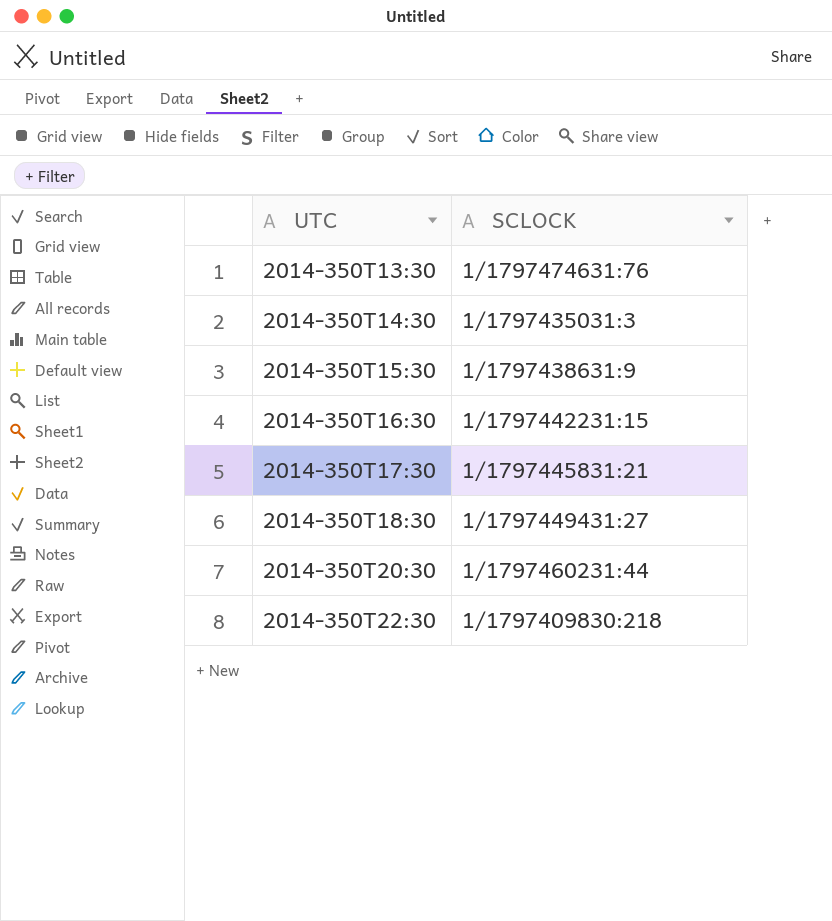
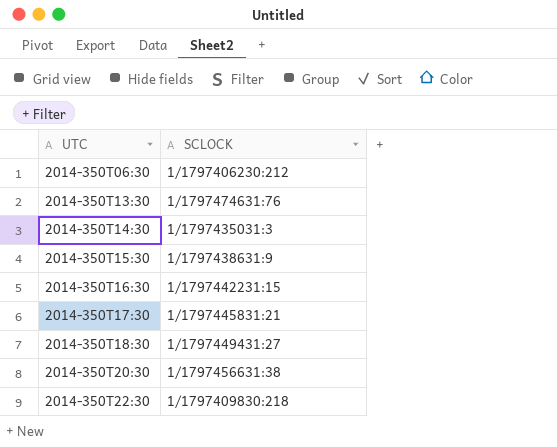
row 2014-350T06:30: none -> 1/1797406230:212
2014-350T20:30 | SCLOCK: 1/1797460231:44 -> 1/1797456631:38

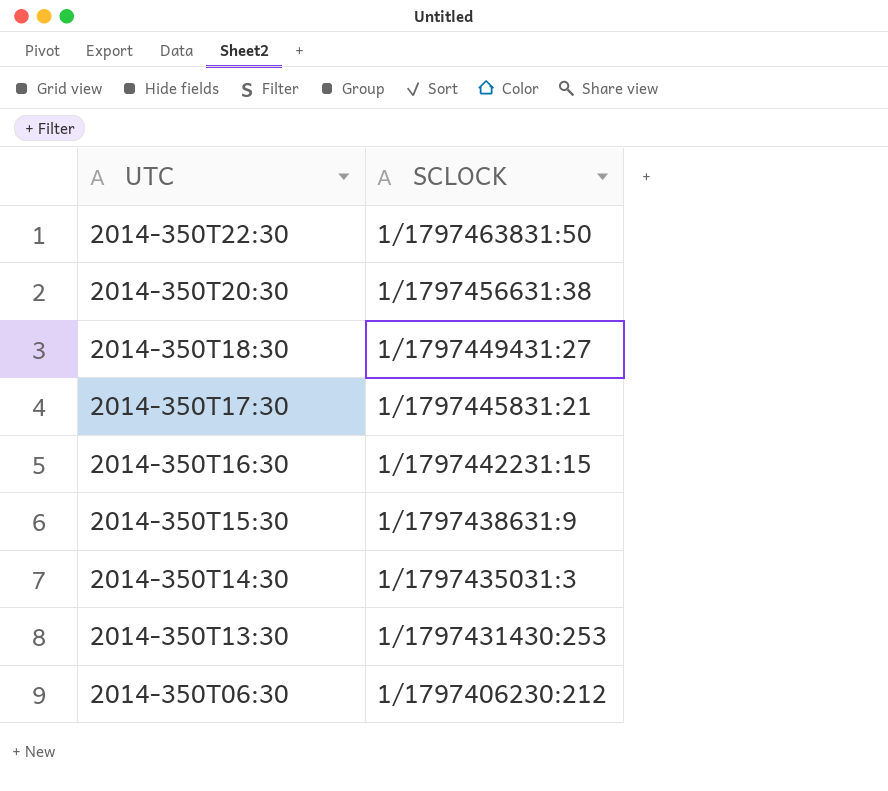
row order: UTC ascending -> UTC descending
2014-350T22:30 | SCLOCK: 1/1797409830:218 -> 1/1797463831:50
2014-350T13:30 | SCLOCK: 1/1797474631:76 -> 1/1797431430:253

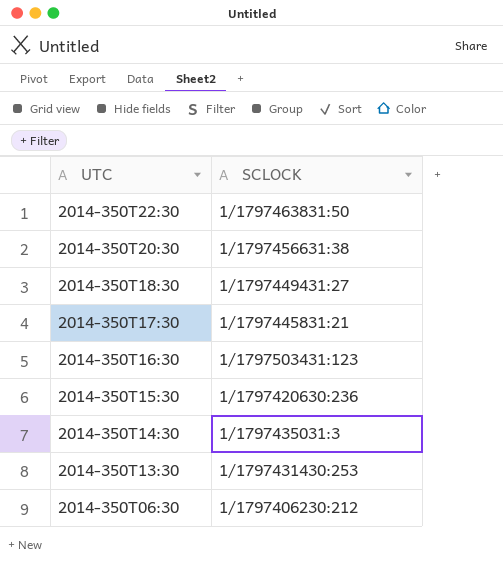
2014-350T16:30 | SCLOCK: 1/1797442231:15 -> 1/1797503431:123
2014-350T15:30 | SCLOCK: 1/1797438631:9 -> 1/1797420630:236

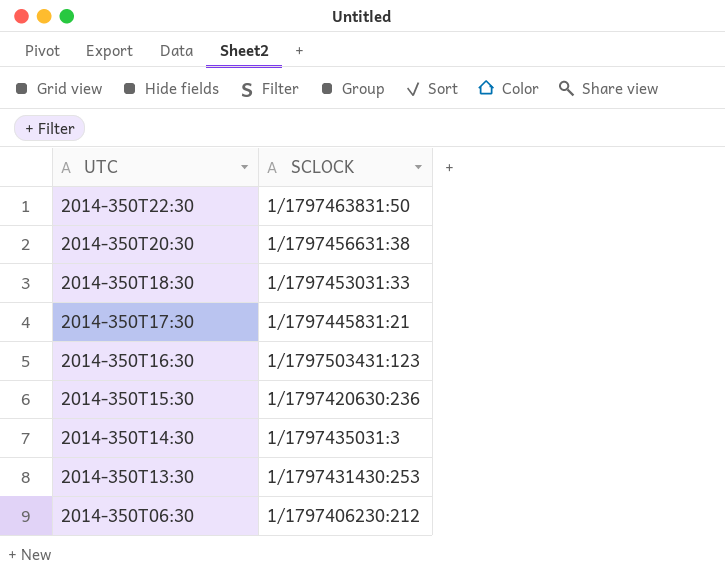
2014-350T18:30 | SCLOCK: 1/1797449431:27 -> 1/1797453031:33

